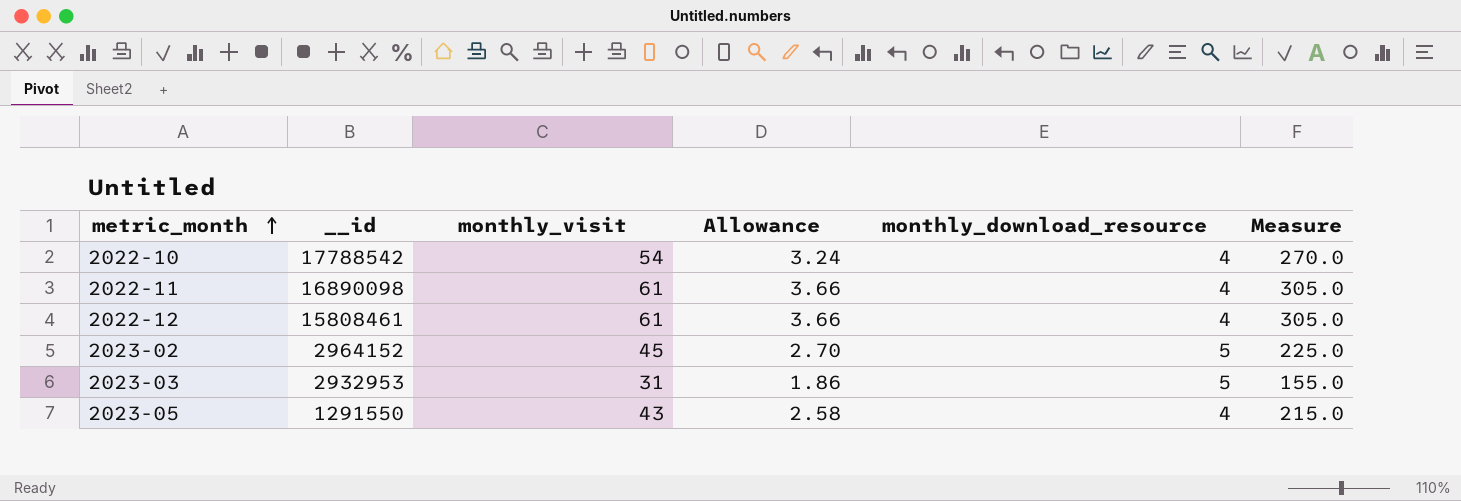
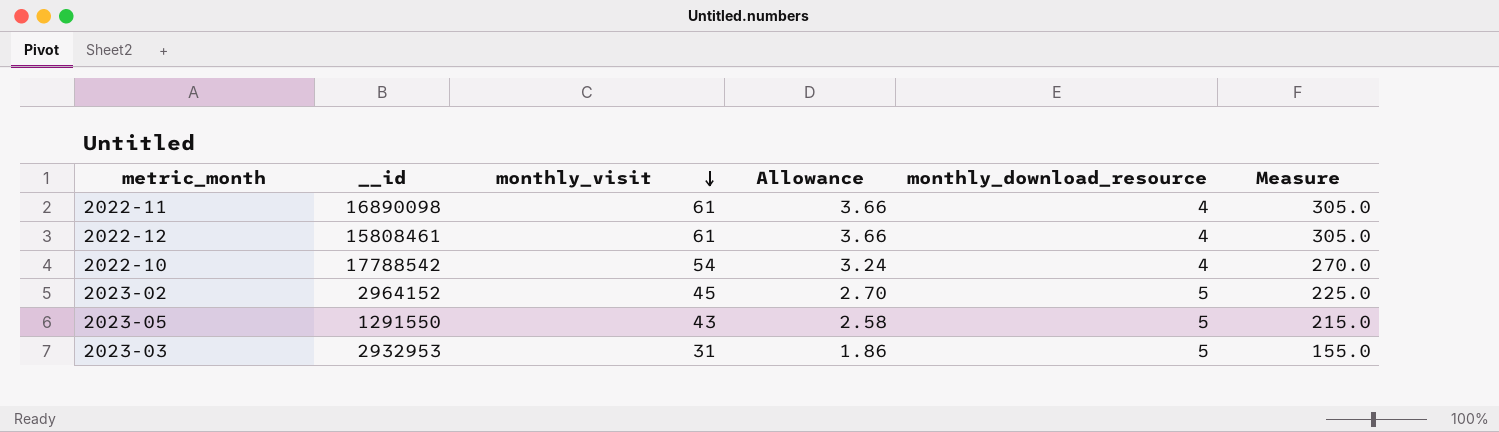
row order: metric_month ascending -> monthly_visit descending
2023-05 | monthly_download_resource: 4 -> 5

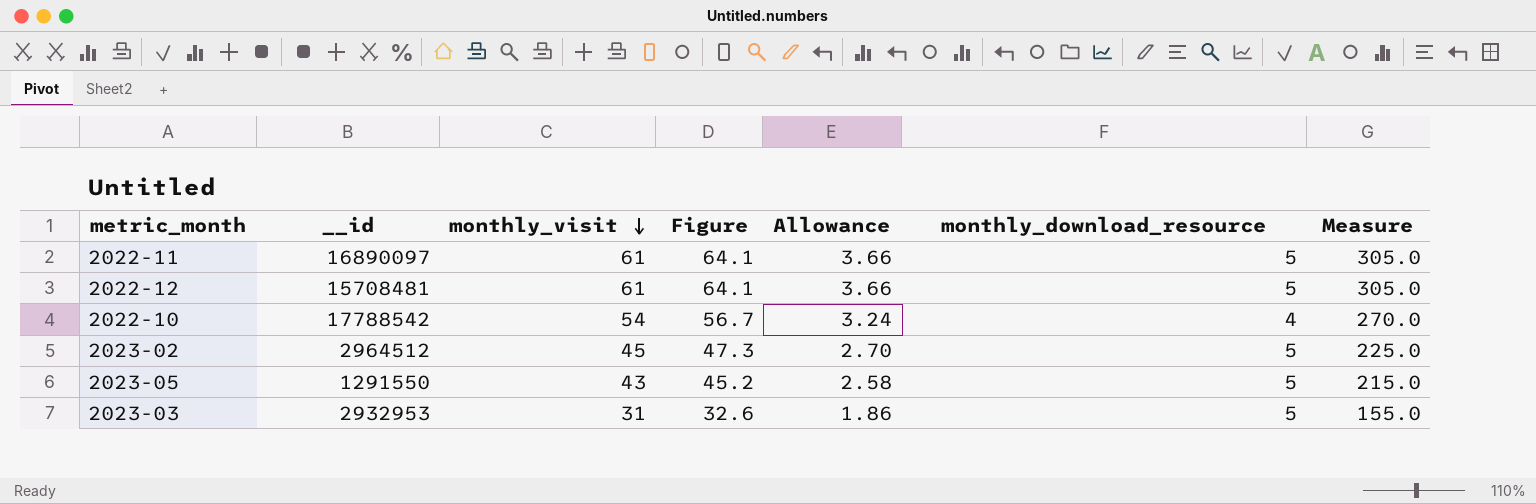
column Figure | formula: none -> [monthly_visit] * 1.05
2022-11 | __id: 16890098 -> 16890097
2022-11 | monthly_download_resource: 4 -> 5
2022-12 | __id: 15808461 -> 15708481
2022-12 | monthly_download_resource: 4 -> 5
2023-02 | __id: 2964152 -> 2964512

